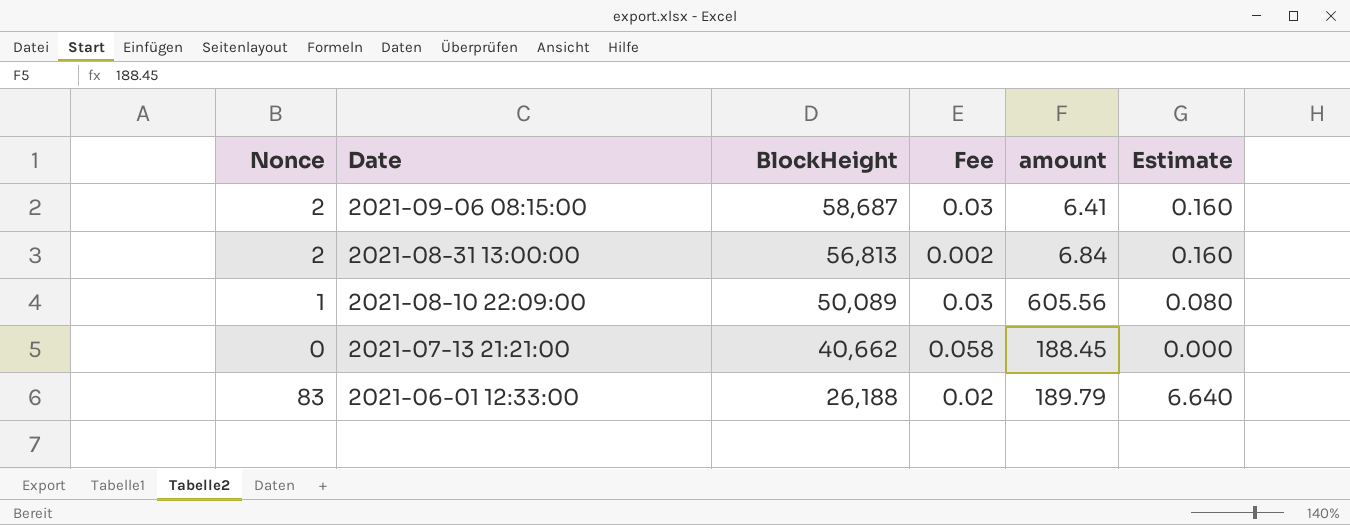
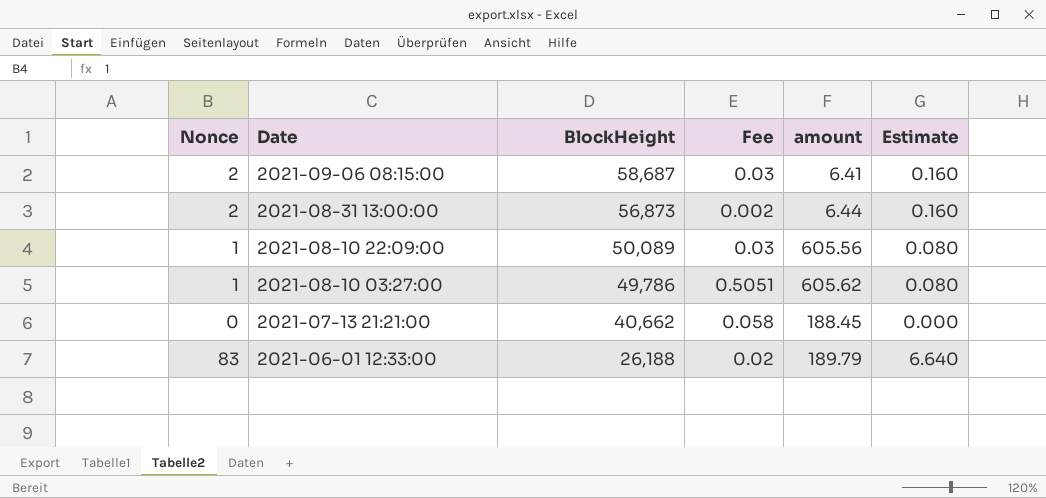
2021-08-31 13:00:00 | BlockHeight: 56,813 -> 56,873
2021-08-31 13:00:00 | amount: 6.84 -> 6.44
row 2021-08-10 03:27:00: none -> 1 | 49,786 | 0.5051 | 605.62 | 0.080

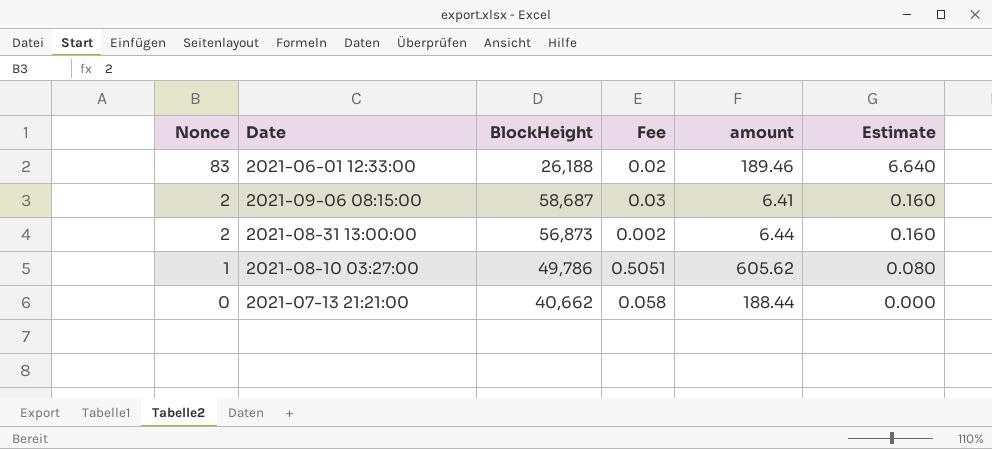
row order: Date descending -> Nonce descending
row 2021-08-10 22:09:00: 1 | 50,089 | 0.03 | 605.56 | 0.080 -> none
2021-06-01 12:33:00 | amount: 189.79 -> 189.46
2021-07-13 21:21:00 | amount: 188.45 -> 188.44

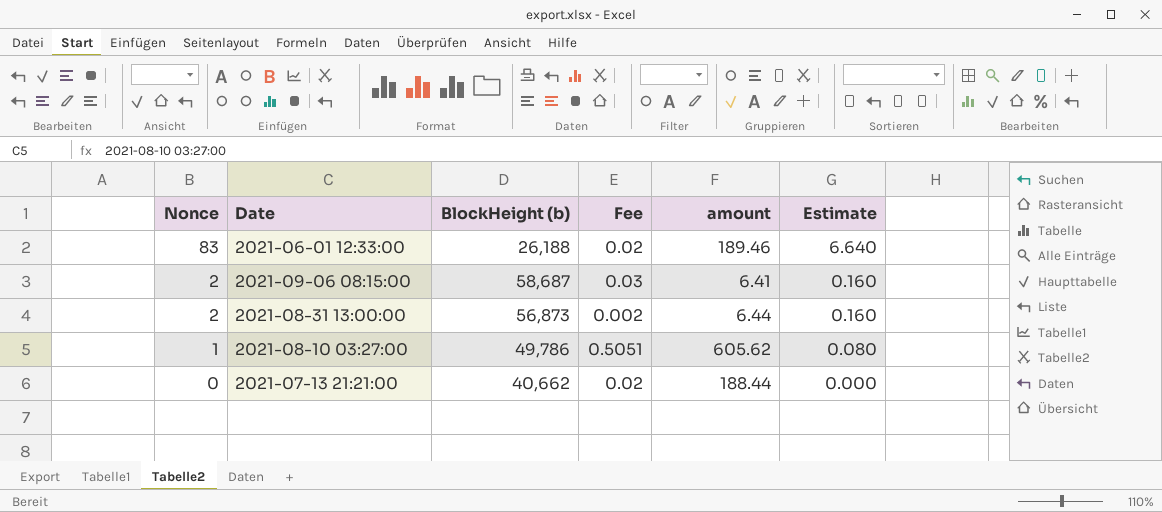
column name: BlockHeight -> BlockHeight (b)
2021-07-13 21:21:00 | Fee: 0.058 -> 0.02

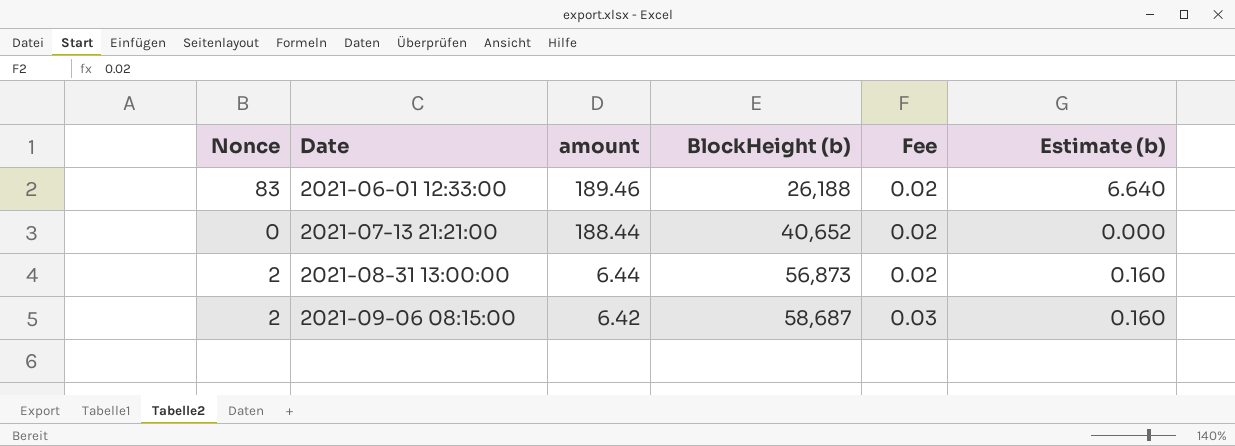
row order: Nonce descending -> Date ascending
column amount | position: 5 -> 3
column name: Estimate -> Estimate (b)
row 2021-08-10 03:27:00: 1 | 49,786 | 0.5051 | 605.62 | 0.080 -> none
2021-07-13 21:21:00 | BlockHeight (b): 40,662 -> 40,652
2021-08-31 13:00:00 | Fee: 0.002 -> 0.02
2021-09-06 08:15:00 | amount: 6.41 -> 6.42

